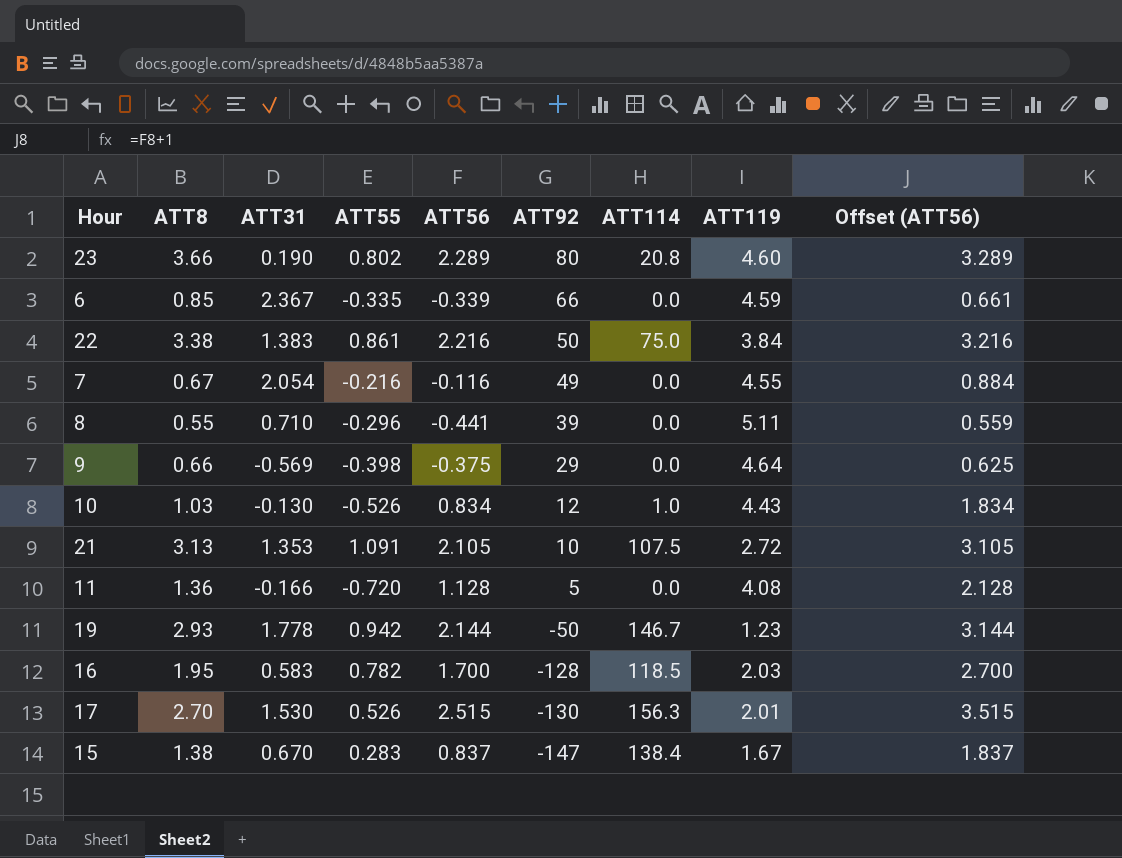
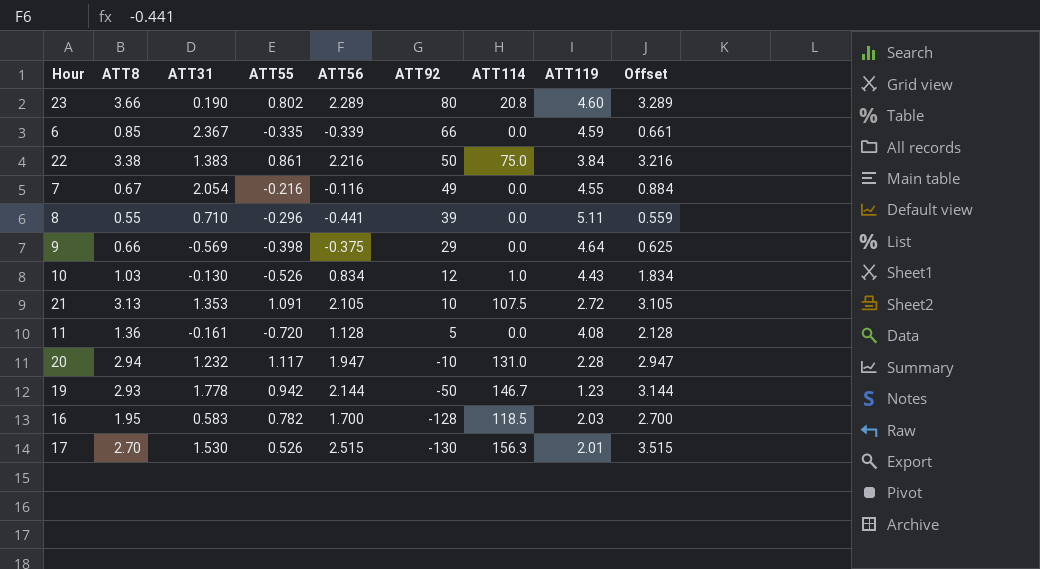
column name: Offset (ATT56) -> Offset
row 15: 1.38 | 0.670 | 0.283 | 0.837 | -147 | 138.4 | 1.67 | 1.837 -> none
11 | ATT31: -0.166 -> -0.161
row 20: none -> 2.94 | 1.232 | 1.117 | 1.947 | -10 | 131.0 | 2.28 | 2.947

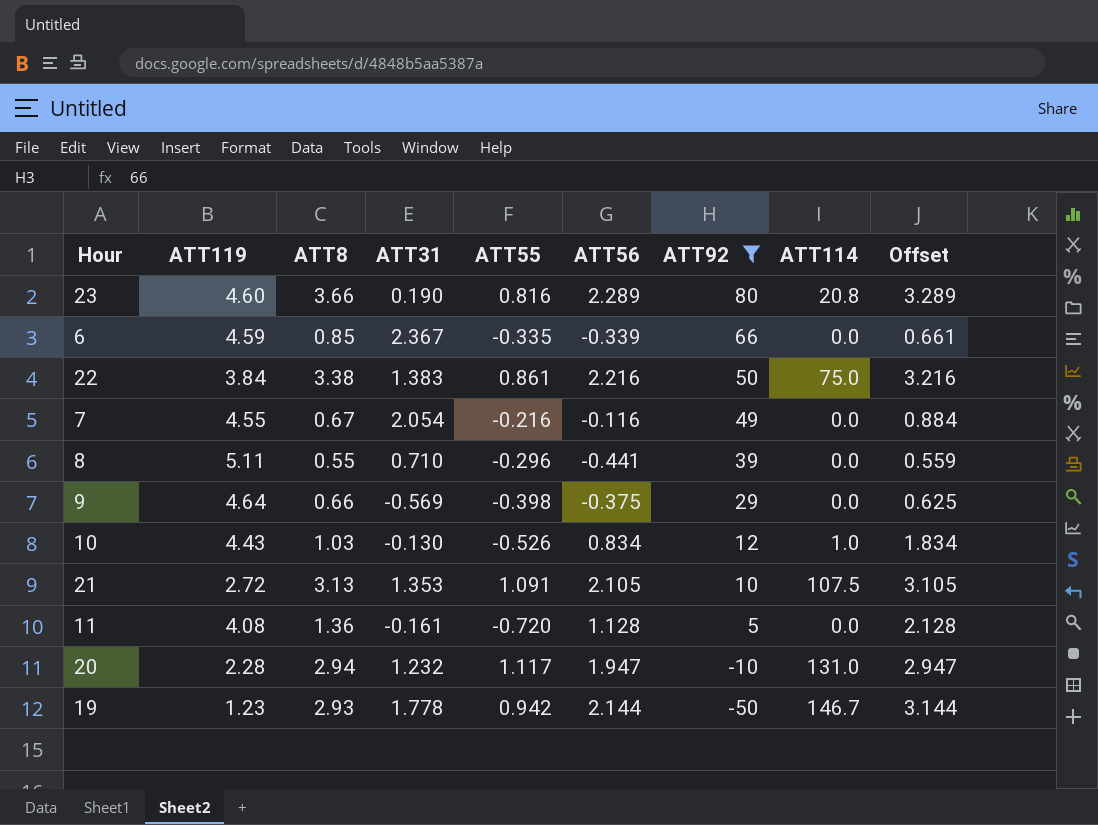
filter: none -> ATT92 >= -50
column ATT119 | position: 8 -> 2
23 | ATT55: 0.802 -> 0.816

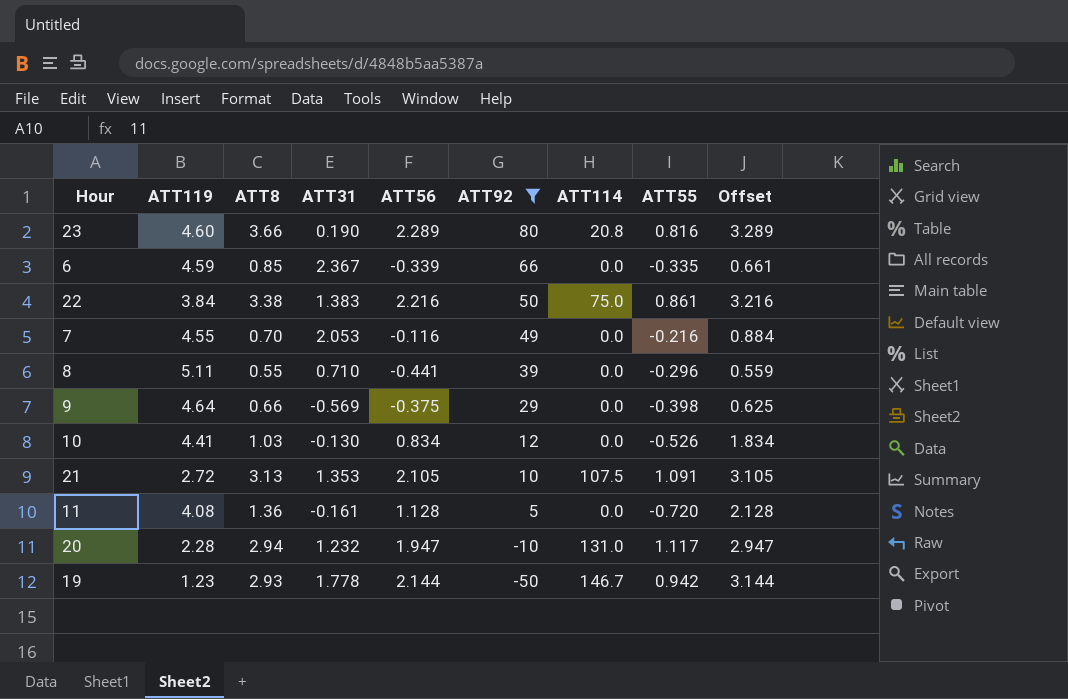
column ATT55 | position: 5 -> 8
7 | ATT8: 0.67 -> 0.70
7 | ATT31: 2.054 -> 2.053
10 | ATT119: 4.43 -> 4.41
10 | ATT114: 1.0 -> 0.0

